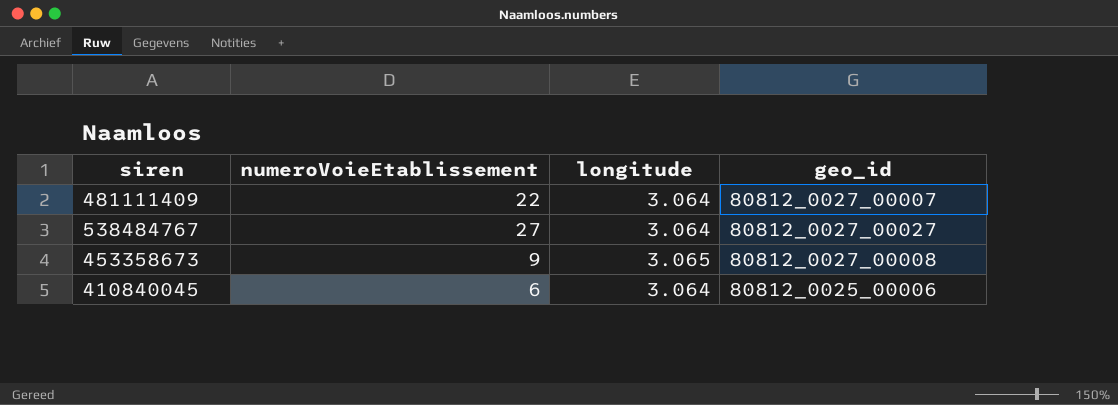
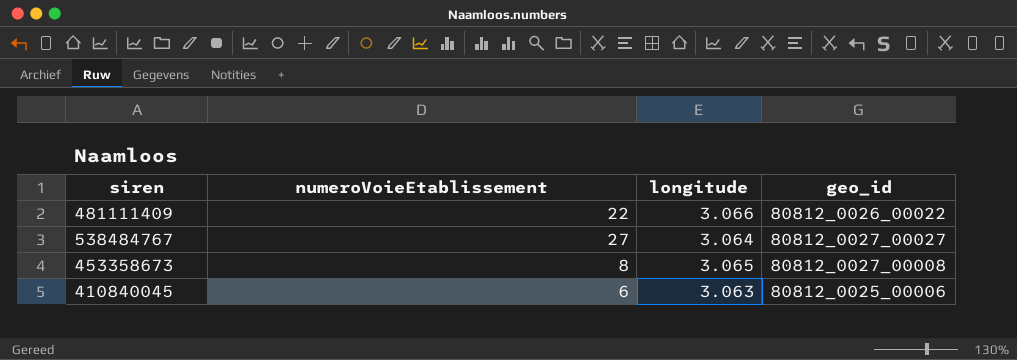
481111409 | longitude: 3.064 -> 3.066
481111409 | geo_id: 80812_0027_00007 -> 80812_0026_00022
453358673 | numeroVoieEtablissement: 9 -> 8
410840045 | longitude: 3.064 -> 3.063

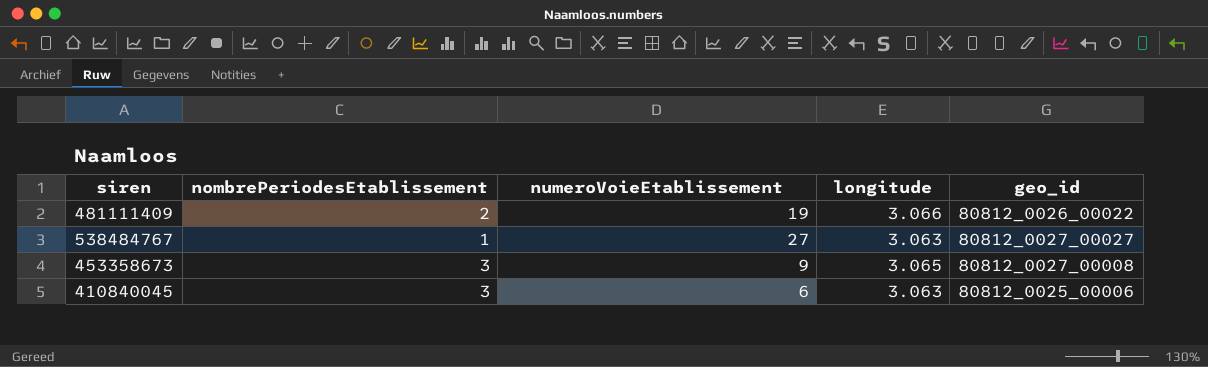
column nombrePeriodesEtablissement | position: none -> 2
481111409 | numeroVoieEtablissement: 22 -> 19
538484767 | longitude: 3.064 -> 3.063
453358673 | numeroVoieEtablissement: 8 -> 9

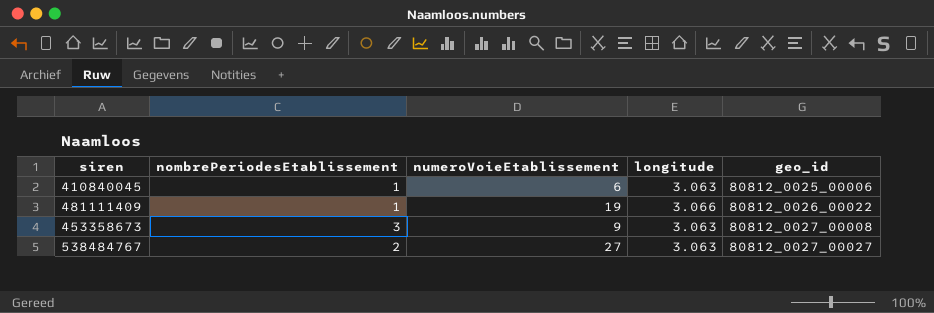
row order: none -> geo_id ascending
410840045 | nombrePeriodesEtablissement: 3 -> 1
481111409 | nombrePeriodesEtablissement: 2 -> 1
453358673 | longitude: 3.065 -> 3.063
538484767 | nombrePeriodesEtablissement: 1 -> 2

